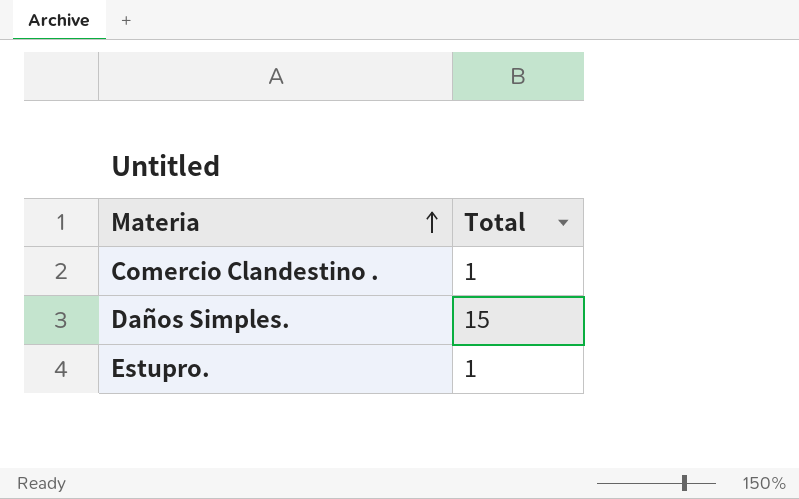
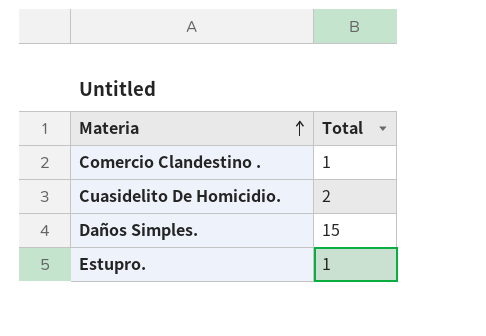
row Cuasidelito De Homicidio.: none -> 2

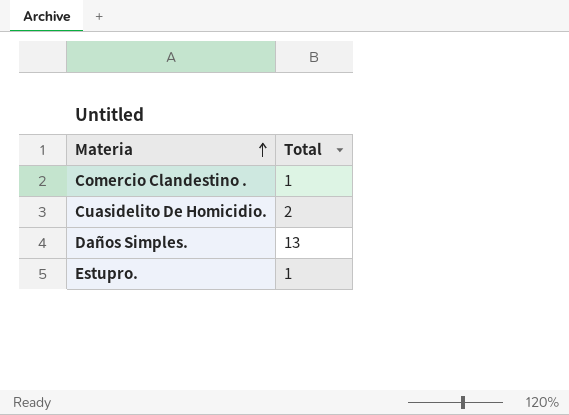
Daños Simples. | Total: 15 -> 13

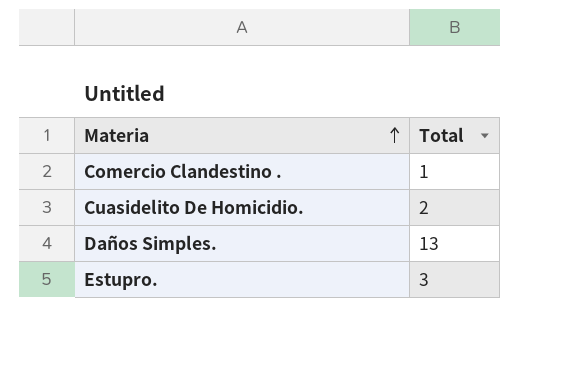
Estupro. | Total: 1 -> 3

